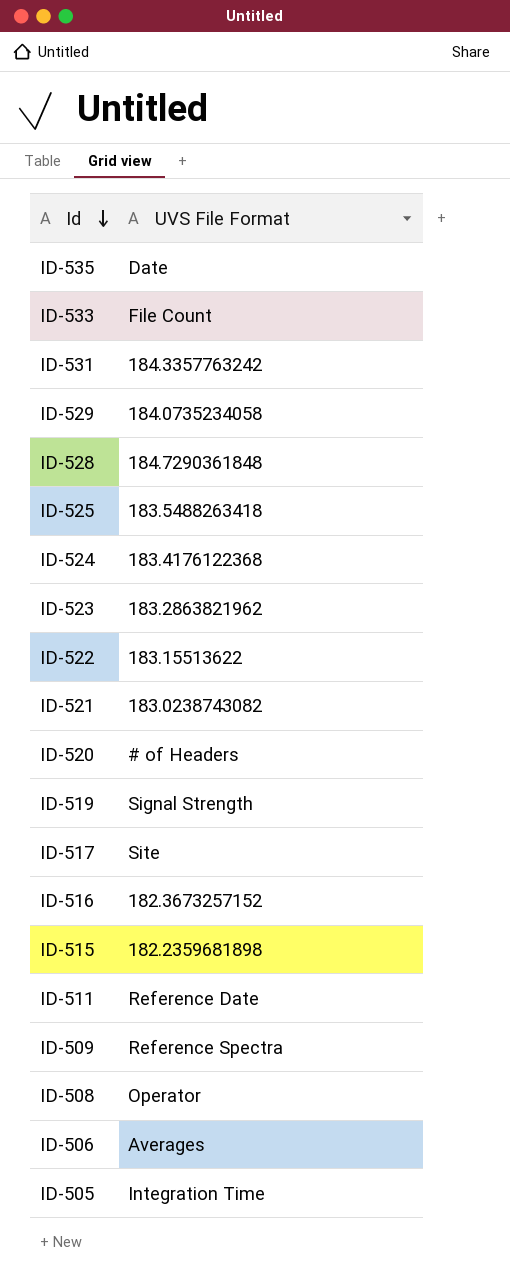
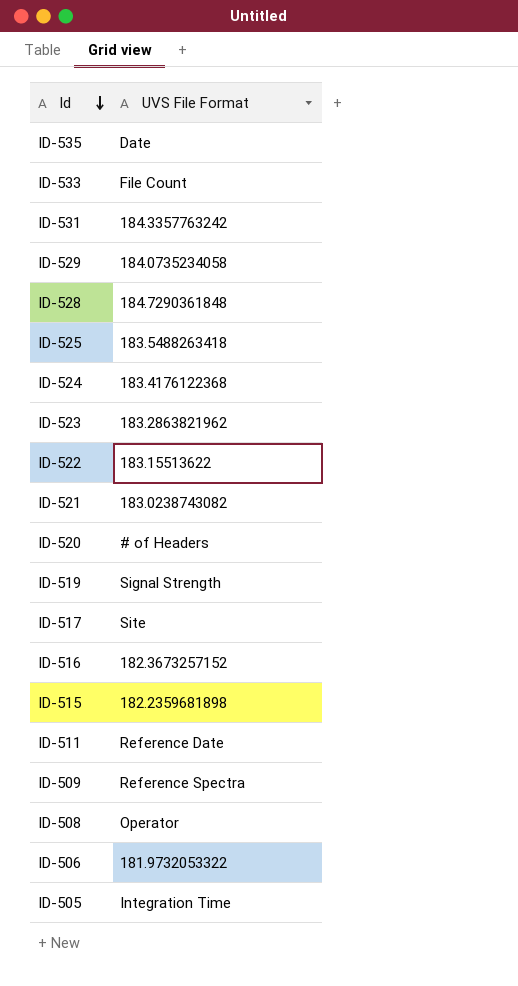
ID-506 | UVS File Format: Averages -> 181.9732053322

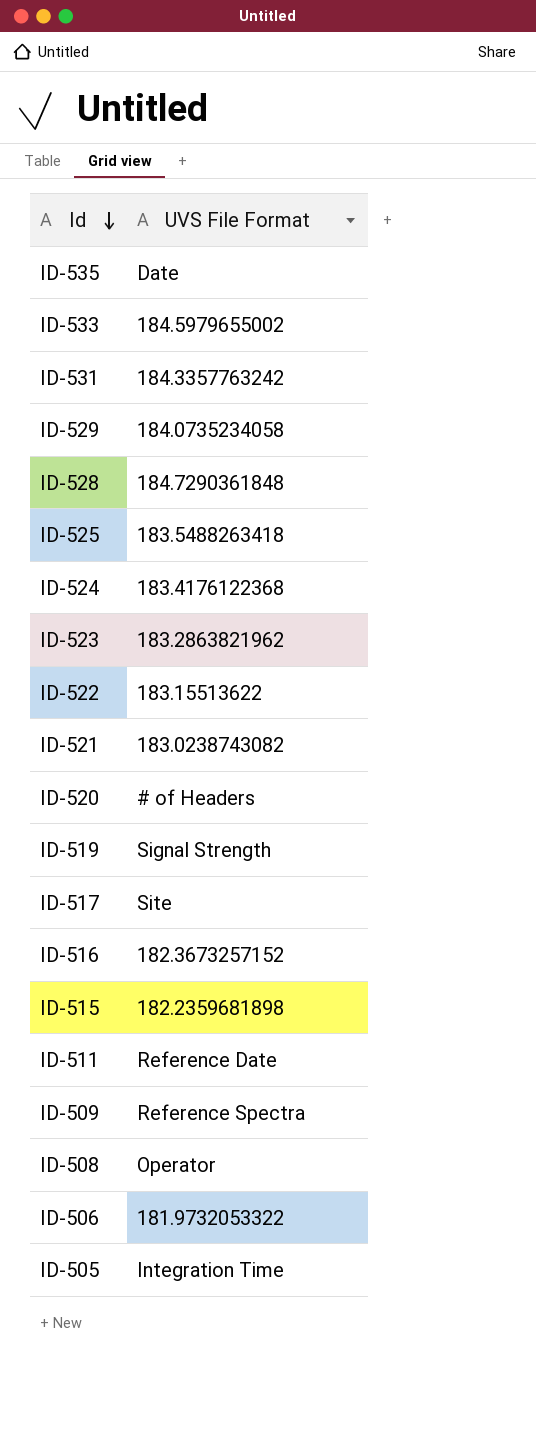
ID-533 | UVS File Format: File Count -> 184.5979655002

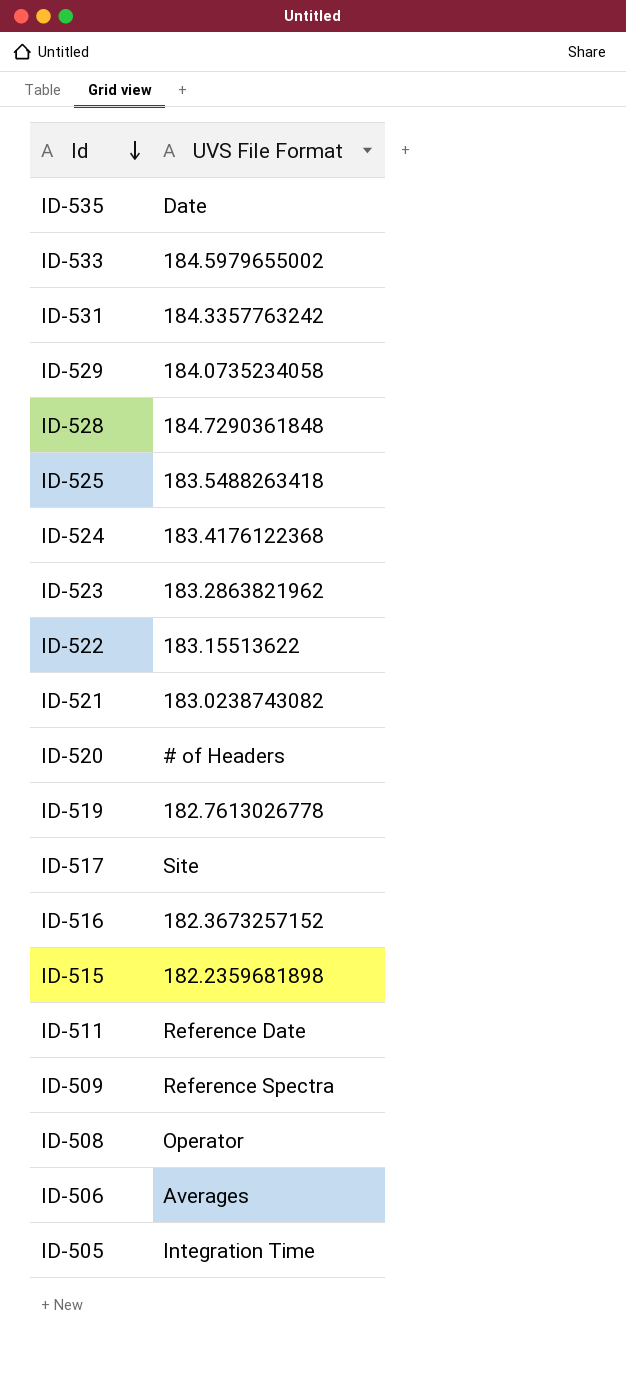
ID-519 | UVS File Format: Signal Strength -> 182.7613026778
ID-506 | UVS File Format: 181.9732053322 -> Averages

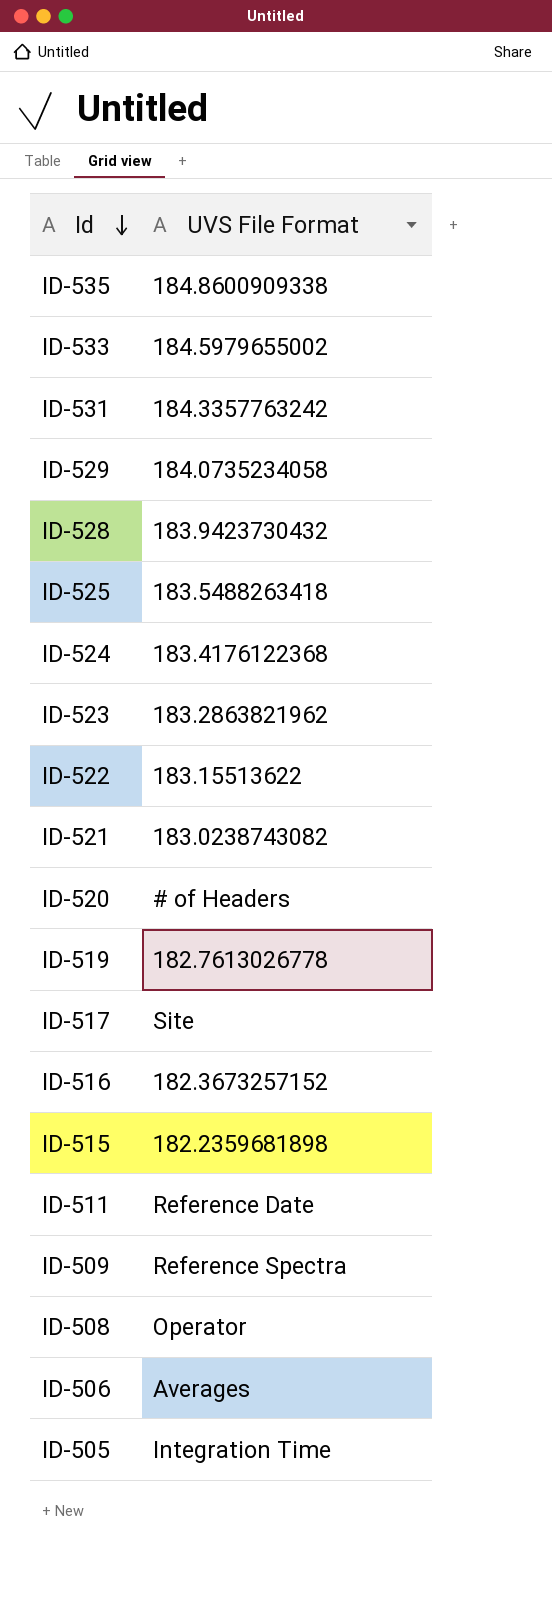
ID-535 | UVS File Format: Date -> 184.8600909338
ID-528 | UVS File Format: 184.7290361848 -> 183.9423730432

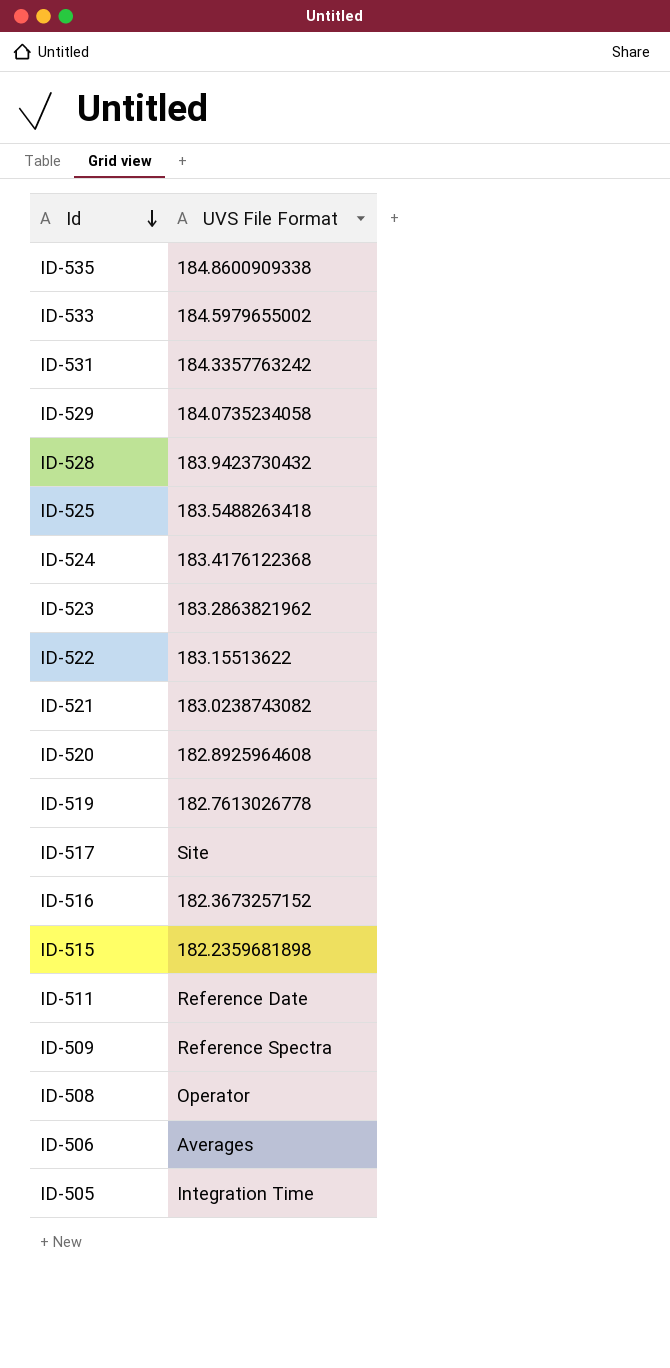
ID-520 | UVS File Format: # of Headers -> 182.8925964608

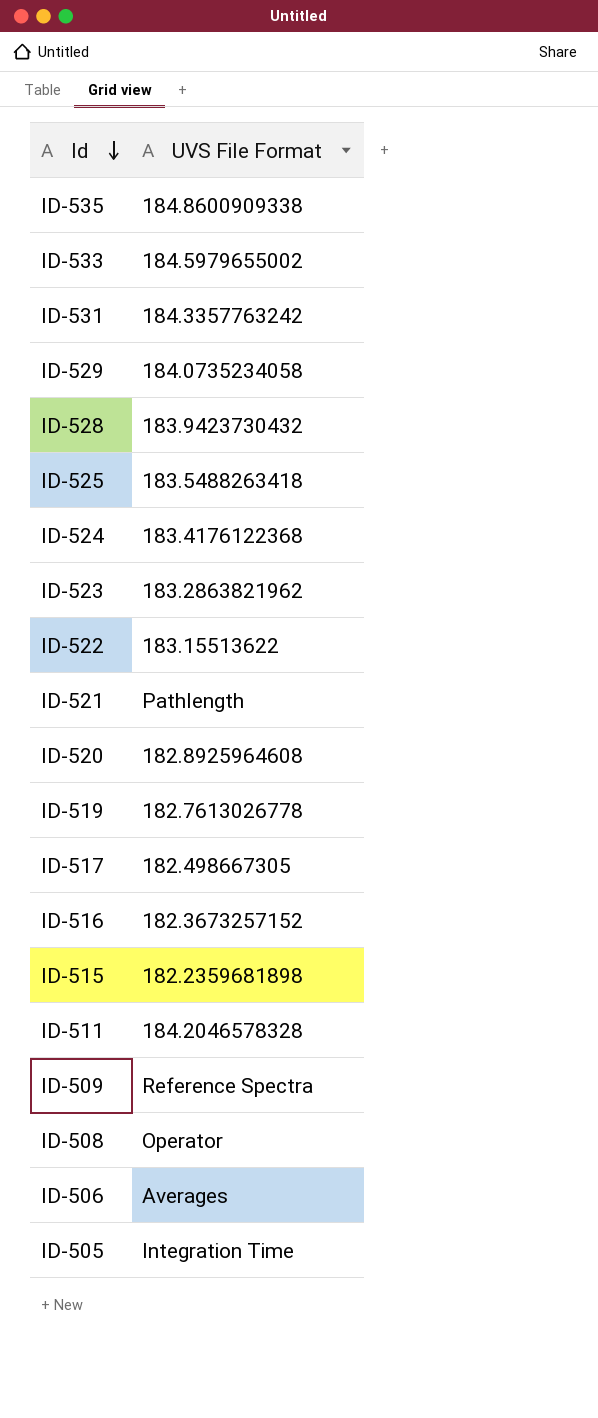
ID-521 | UVS File Format: 183.0238743082 -> Pathlength
ID-517 | UVS File Format: Site -> 182.498667305
ID-511 | UVS File Format: Reference Date -> 184.2046578328

